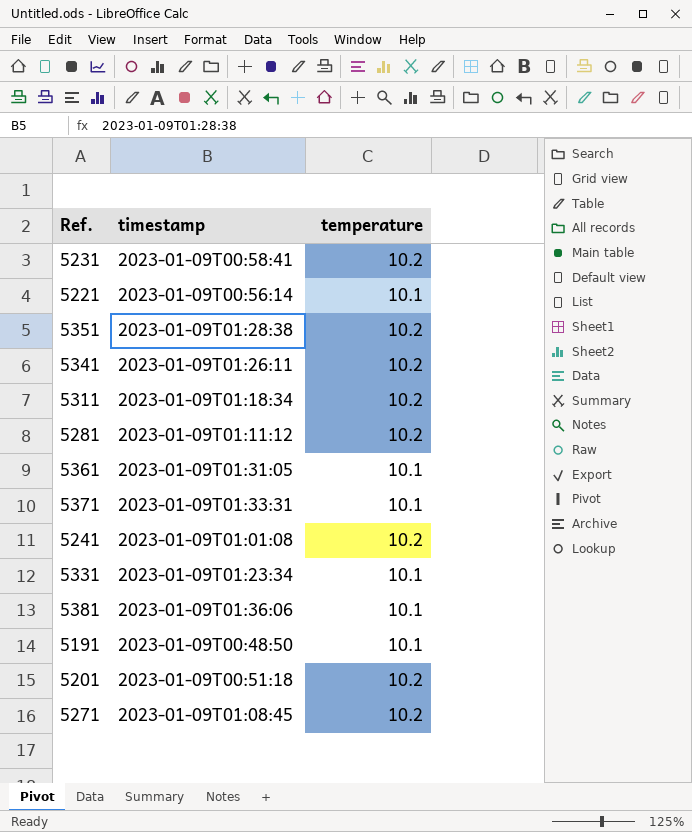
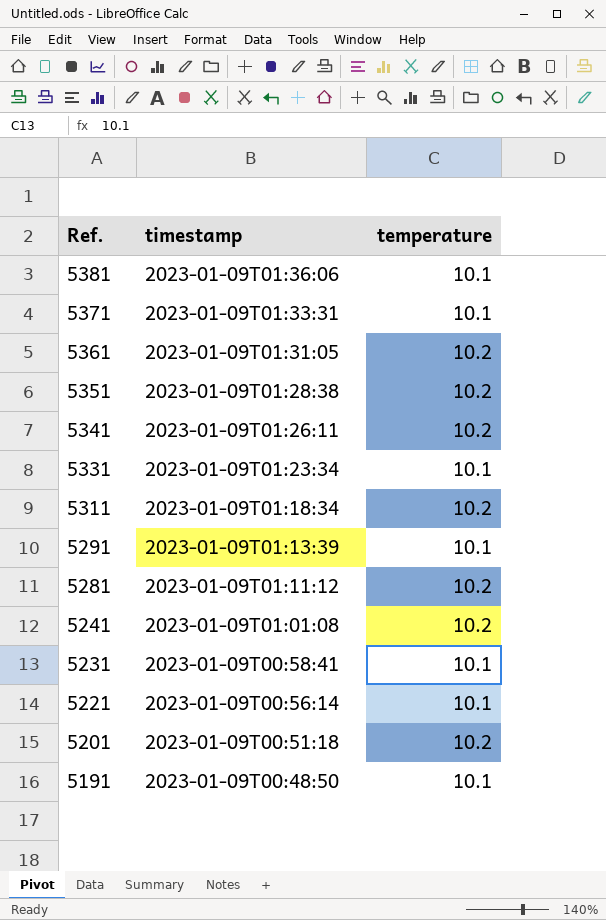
row order: none -> Ref. descending
row 5271: 2023-01-09T01:08:45 | 10.2 -> none
5361 | temperature: 10.1 -> 10.2
row 5291: none -> 2023-01-09T01:13:39 | 10.1
5231 | temperature: 10.2 -> 10.1

